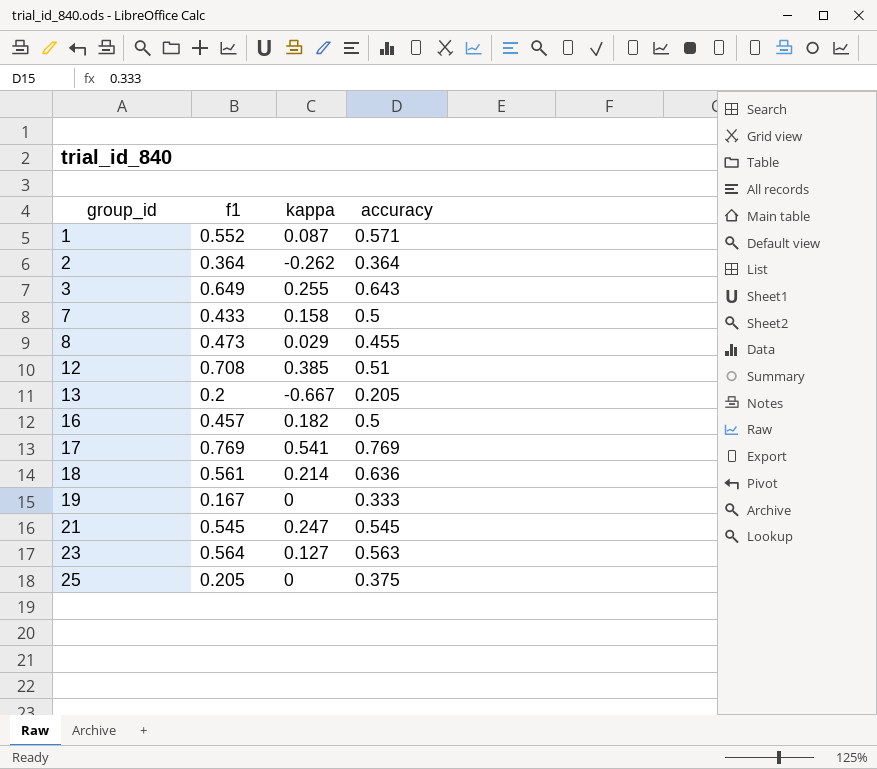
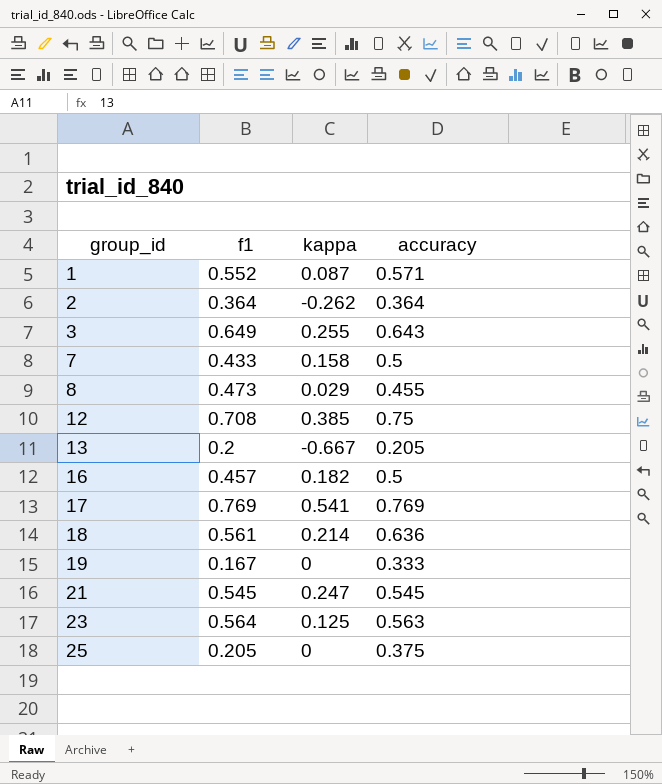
12 | accuracy: 0.51 -> 0.75
23 | kappa: 0.127 -> 0.125

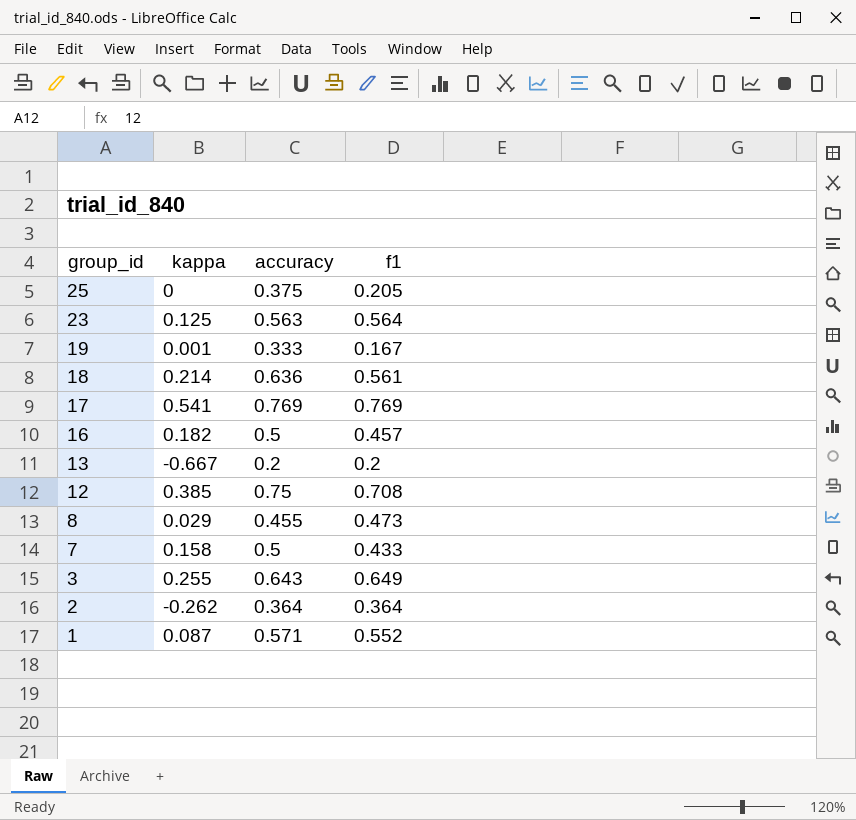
row order: group_id ascending -> group_id descending
column f1 | position: 2 -> 4
row 21: 0.545 | 0.247 | 0.545 -> none
19 | kappa: 0 -> 0.001
13 | accuracy: 0.205 -> 0.2

